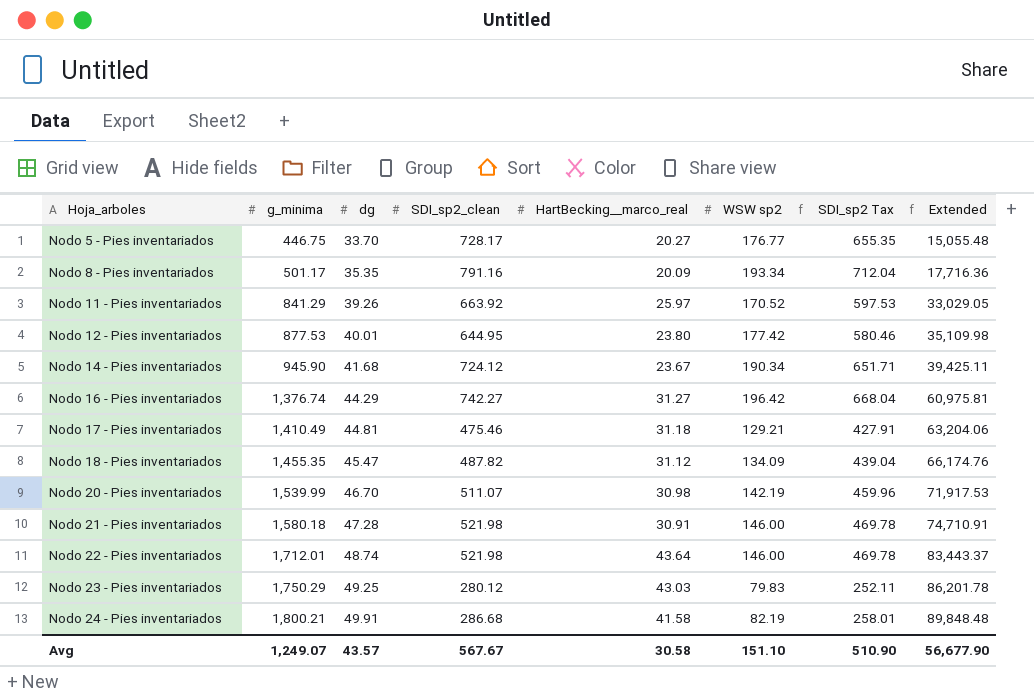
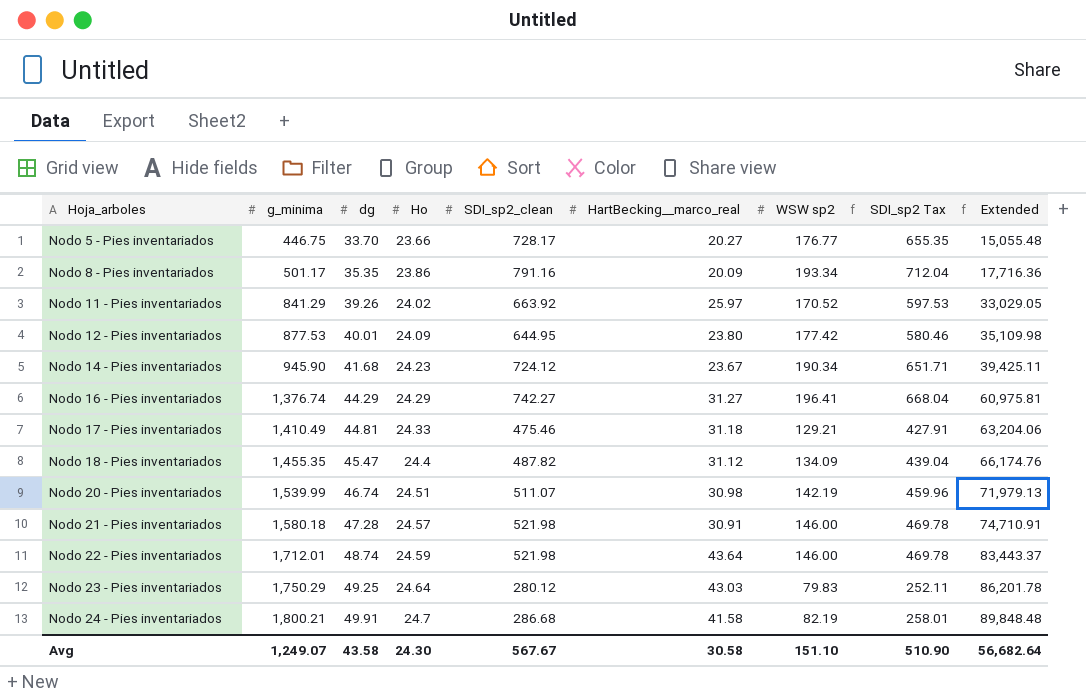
column Ho | position: none -> 4
Nodo 16 - Pies inventariados | WSW sp2: 196.42 -> 196.41
Nodo 20 - Pies inventariados | dg: 46.70 -> 46.74
Nodo 20 - Pies inventariados | Extended: 71,917.53 -> 71,979.13
Avg | dg: 43.57 -> 43.58
Avg | Extended: 56,677.90 -> 56,682.64

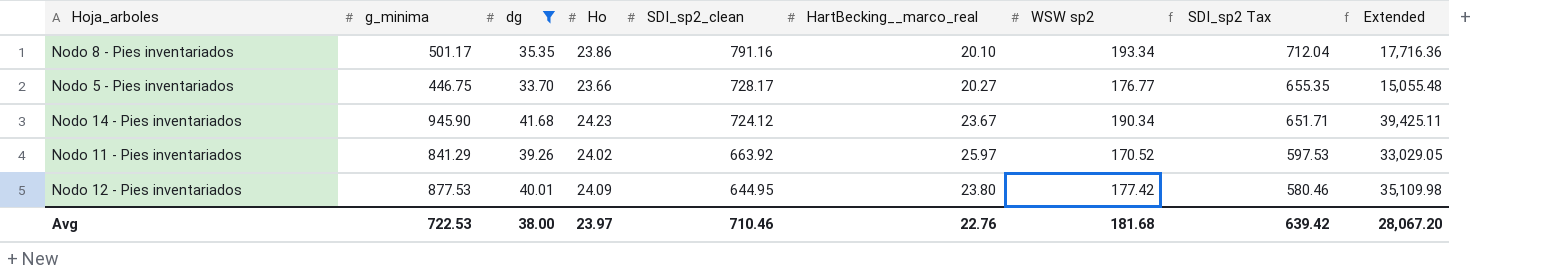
filter: none -> dg <= 41.68
row order: Hoja_arboles ascending -> SDI_sp2_clean descending
Nodo 8 - Pies inventariados | HartBecking__marco_real: 20.09 -> 20.10
Avg | g_minima: 1,249.07 -> 722.53
Avg | dg: 43.58 -> 38.00
Avg | Ho: 24.30 -> 23.97
Avg | SDI_sp2_clean: 567.67 -> 710.46
Avg | HartBecking__marco_real: 30.58 -> 22.76
Avg | WSW sp2: 151.10 -> 181.68
Avg | SDI_sp2 Tax: 510.90 -> 639.42
Avg | Extended: 56,682.64 -> 28,067.20

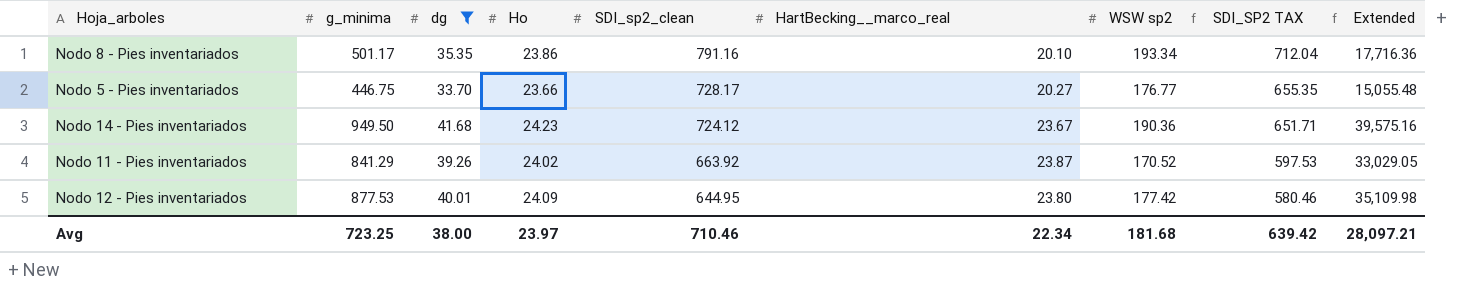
column name: SDI_sp2 Tax -> SDI_SP2 TAX
Nodo 14 - Pies inventariados | g_minima: 945.90 -> 949.50
Nodo 14 - Pies inventariados | WSW sp2: 190.34 -> 190.36
Nodo 14 - Pies inventariados | Extended: 39,425.11 -> 39,575.16
Nodo 11 - Pies inventariados | HartBecking__marco_real: 25.97 -> 23.87
Avg | g_minima: 722.53 -> 723.25
Avg | HartBecking__marco_real: 22.76 -> 22.34
Avg | Extended: 28,067.20 -> 28,097.21

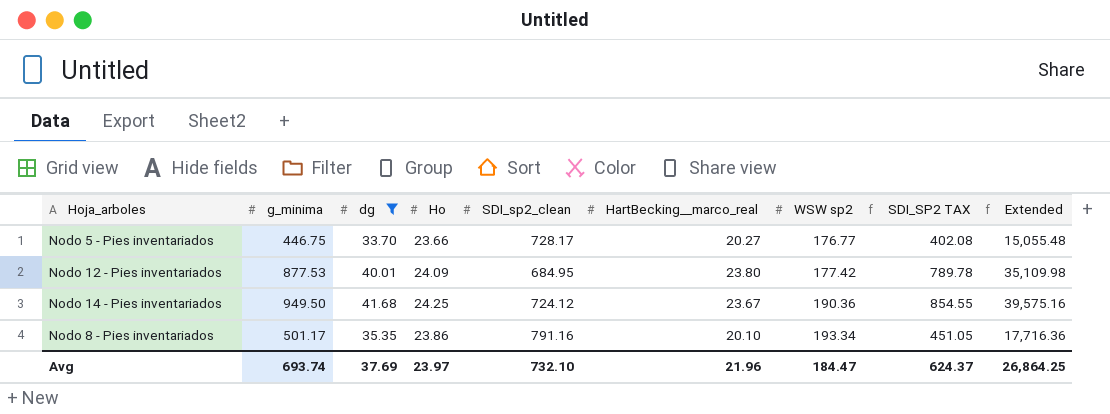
row order: SDI_sp2_clean descending -> WSW sp2 ascending
column SDI_SP2 TAX | formula: [SDI_sp2_clean] * 0.9 -> [g_minima] * 0.9
row Nodo 11 - Pies inventariados: 841.29 | 39.26 | 24.02 | 663.92 | 23.87 | 170.52 | 597.53 | 33,029.05 -> none
Nodo 12 - Pies inventariados | SDI_sp2_clean: 644.95 -> 684.95
Nodo 14 - Pies inventariados | Ho: 24.23 -> 24.25
Avg | g_minima: 723.25 -> 693.74
Avg | dg: 38.00 -> 37.69
Avg | SDI_sp2_clean: 710.46 -> 732.10
Avg | HartBecking__marco_real: 22.34 -> 21.96
Avg | WSW sp2: 181.68 -> 184.47
Avg | SDI_SP2 TAX: 639.42 -> 624.37
Avg | Extended: 28,097.21 -> 26,864.25

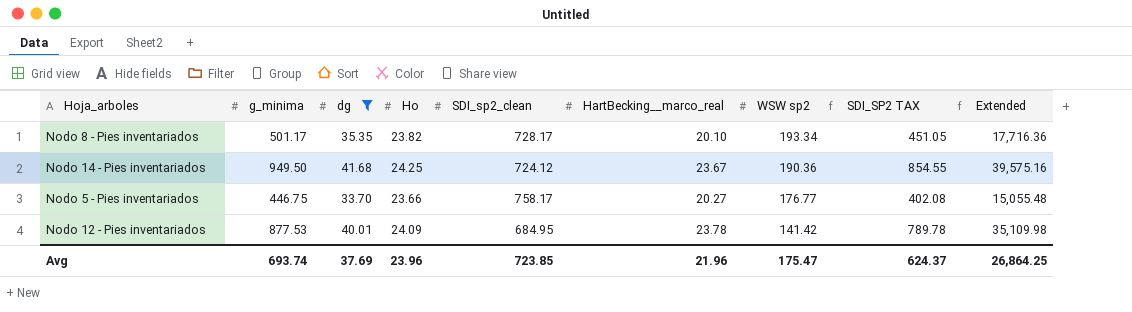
row order: WSW sp2 ascending -> WSW sp2 descending
Nodo 8 - Pies inventariados | Ho: 23.86 -> 23.82
Nodo 8 - Pies inventariados | SDI_sp2_clean: 791.16 -> 728.17
Nodo 5 - Pies inventariados | SDI_sp2_clean: 728.17 -> 758.17
Nodo 12 - Pies inventariados | HartBecking__marco_real: 23.80 -> 23.78
Nodo 12 - Pies inventariados | WSW sp2: 177.42 -> 141.42
Avg | Ho: 23.97 -> 23.96
Avg | SDI_sp2_clean: 732.10 -> 723.85
Avg | WSW sp2: 184.47 -> 175.47

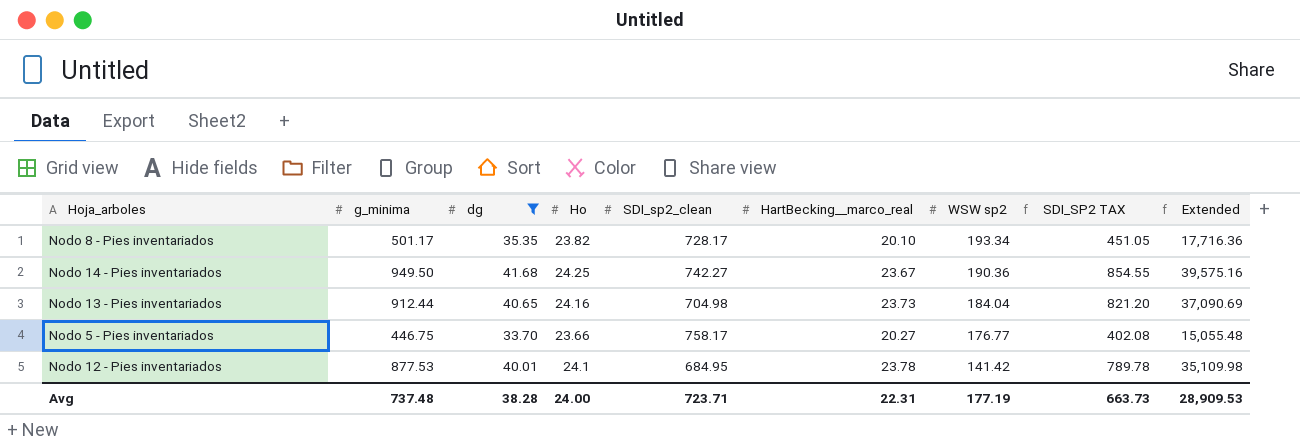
Nodo 14 - Pies inventariados | SDI_sp2_clean: 724.12 -> 742.27
row Nodo 13 - Pies inventariados: none -> 912.44 | 40.65 | 24.16 | 704.98 | 23.73 | 184.04 | 821.20 | 37,090.69
Nodo 12 - Pies inventariados | Ho: 24.09 -> 24.1
Avg | g_minima: 693.74 -> 737.48
Avg | dg: 37.69 -> 38.28
Avg | Ho: 23.96 -> 24.00
Avg | SDI_sp2_clean: 723.85 -> 723.71
Avg | HartBecking__marco_real: 21.96 -> 22.31
Avg | WSW sp2: 175.47 -> 177.19
Avg | SDI_SP2 TAX: 624.37 -> 663.73
Avg | Extended: 26,864.25 -> 28,909.53

